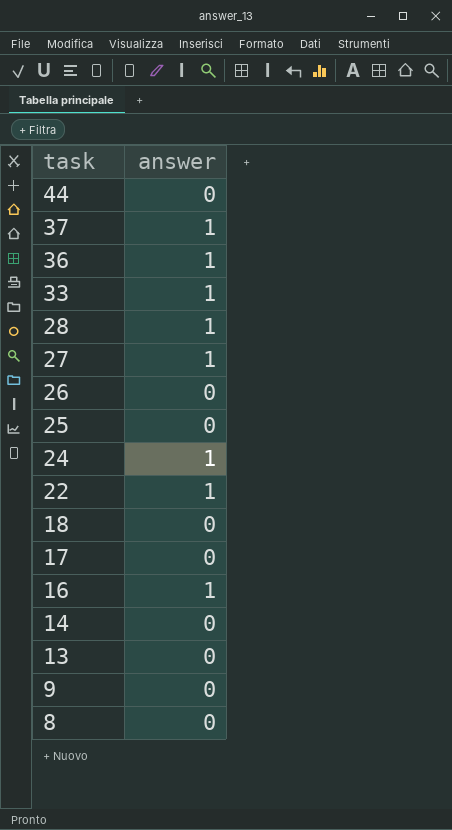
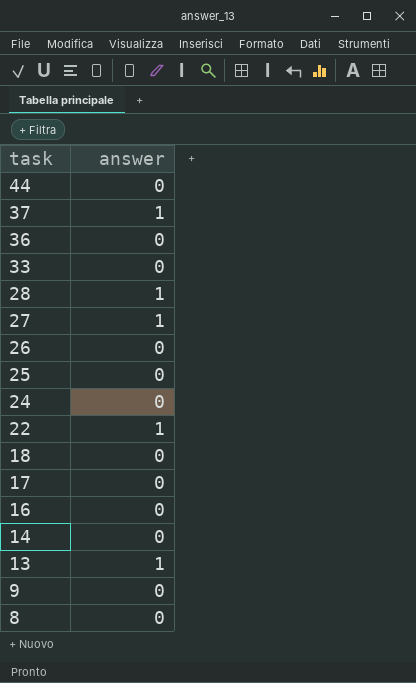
36 | answer: 1 -> 0
33 | answer: 1 -> 0
24 | answer: 1 -> 0
16 | answer: 1 -> 0
13 | answer: 0 -> 1

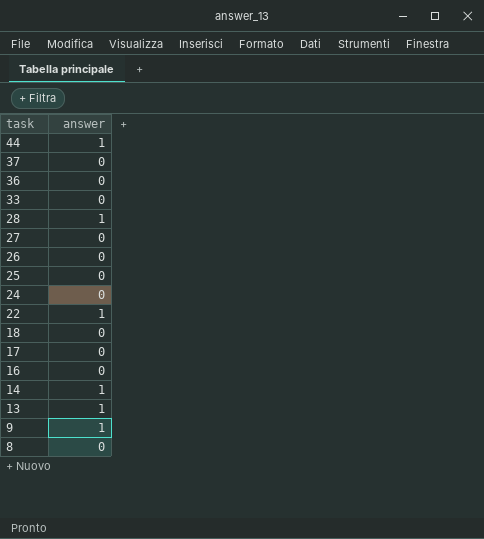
44 | answer: 0 -> 1
37 | answer: 1 -> 0
27 | answer: 1 -> 0
14 | answer: 0 -> 1
9 | answer: 0 -> 1

